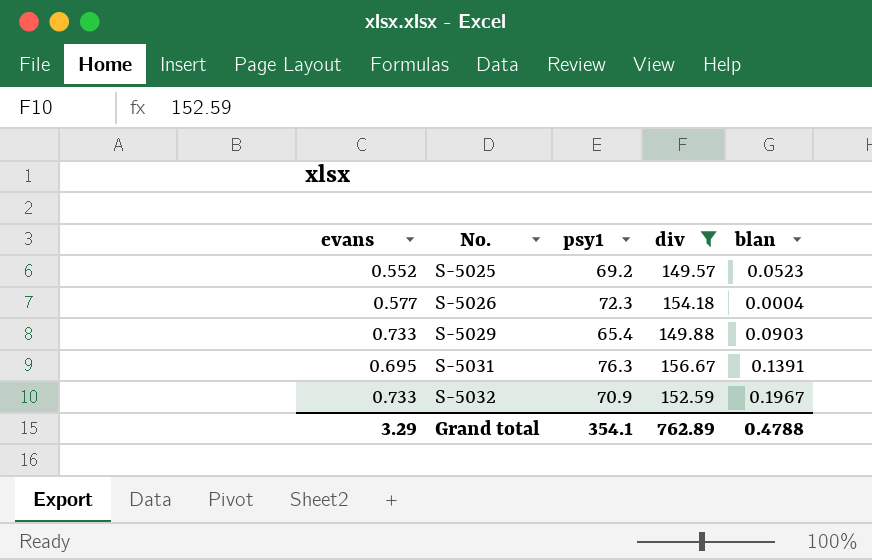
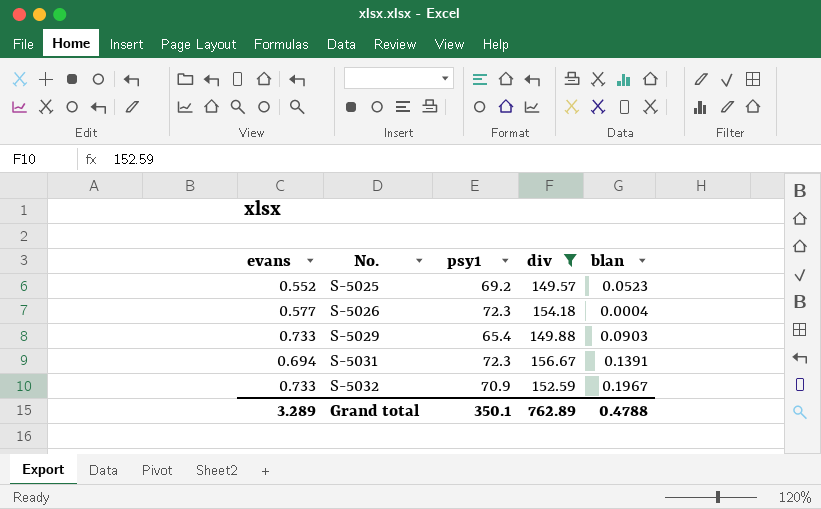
S-5031 | evans: 0.695 -> 0.694
S-5031 | psy1: 76.3 -> 72.3
Grand total | evans: 3.29 -> 3.289
Grand total | psy1: 354.1 -> 350.1

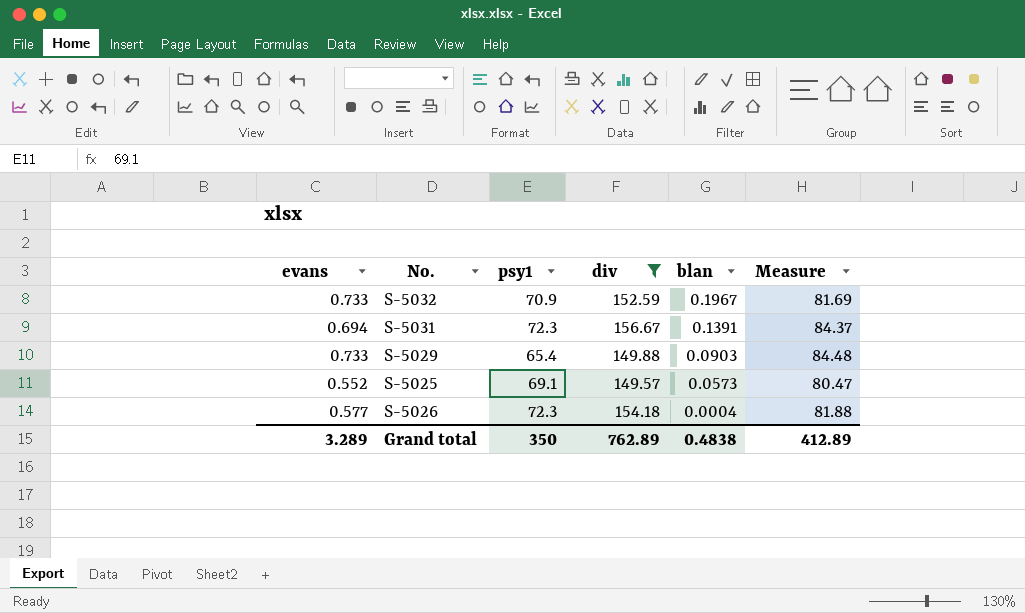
row order: No. ascending -> blan descending
column Measure | formula: none -> [div] - [psy1]
S-5025 | psy1: 69.2 -> 69.1
S-5025 | blan: 0.0523 -> 0.0573
Grand total | psy1: 350.1 -> 350
Grand total | blan: 0.4788 -> 0.4838

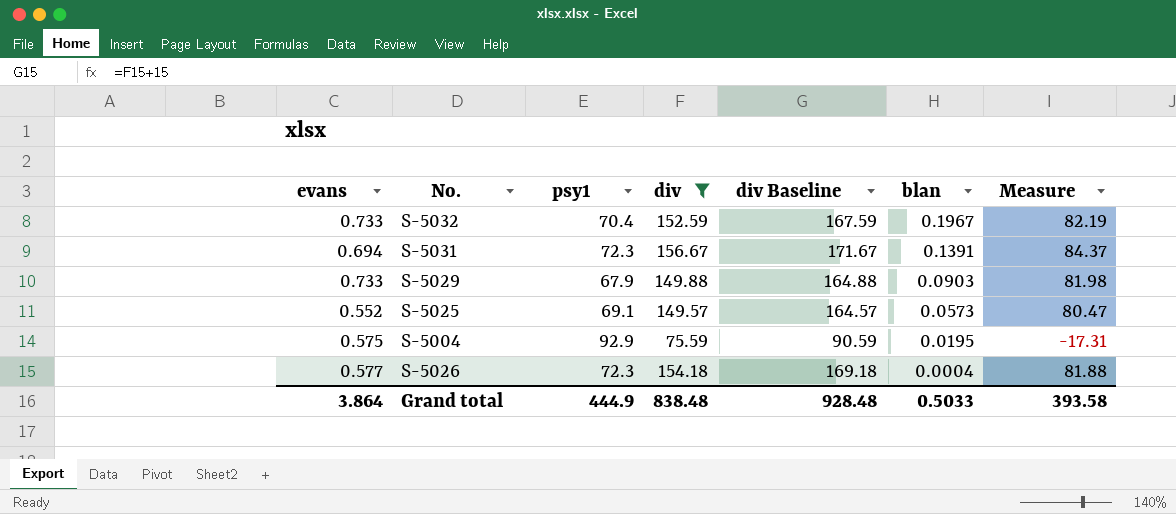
column div Baseline | formula: none -> [div] + 15
S-5032 | psy1: 70.9 -> 70.4
S-5032 | Measure: 81.69 -> 82.19
S-5029 | psy1: 65.4 -> 67.9
S-5029 | Measure: 84.48 -> 81.98
row S-5004: none -> 0.575 | 92.9 | 75.59 | 90.59 | 0.0195 | -17.31
Grand total | evans: 3.289 -> 3.864
Grand total | psy1: 350 -> 444.9
Grand total | div: 762.89 -> 838.48
Grand total | blan: 0.4838 -> 0.5033
Grand total | Measure: 412.89 -> 393.58

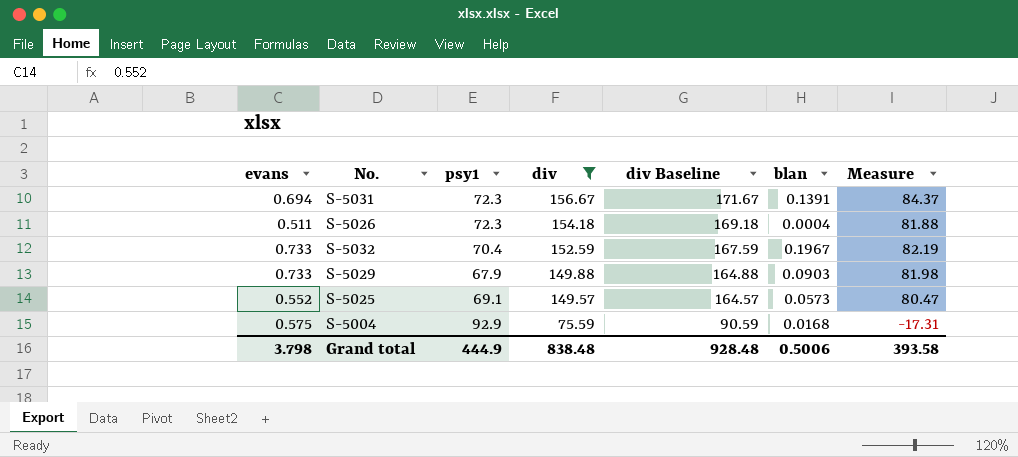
row order: blan descending -> div descending
S-5026 | evans: 0.577 -> 0.511
S-5004 | blan: 0.0195 -> 0.0168
Grand total | evans: 3.864 -> 3.798
Grand total | blan: 0.5033 -> 0.5006

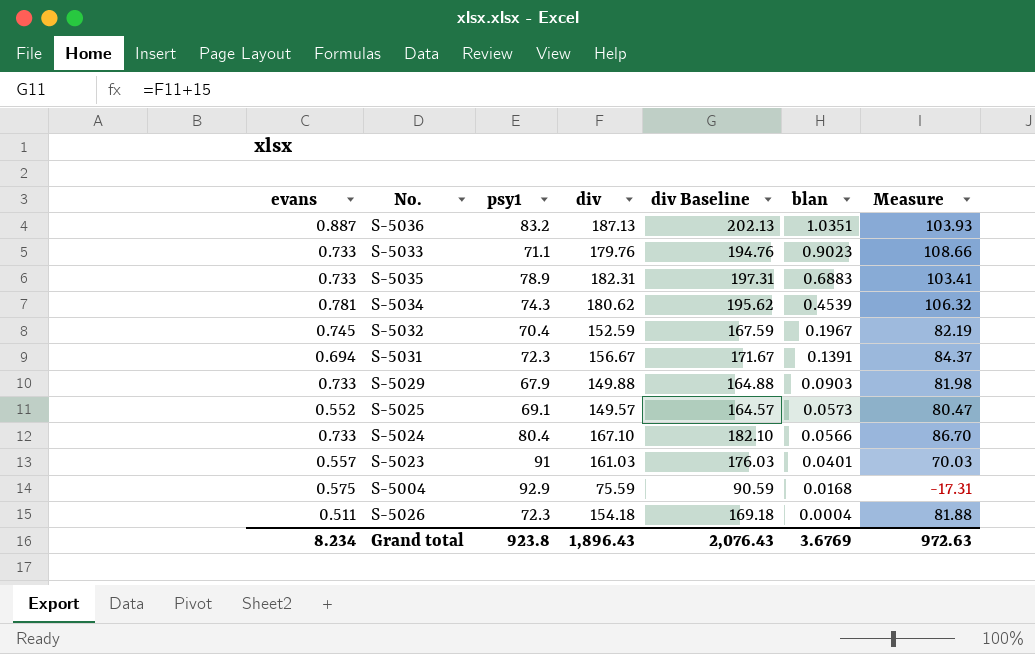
filter: div <= 156.67 -> none
row order: div descending -> blan descending
S-5032 | evans: 0.733 -> 0.745
Grand total | evans: 3.798 -> 8.234
Grand total | psy1: 444.9 -> 923.8
Grand total | div: 838.48 -> 1,896.43
Grand total | div Baseline: 928.48 -> 2,076.43
Grand total | blan: 0.5006 -> 3.6769
Grand total | Measure: 393.58 -> 972.63

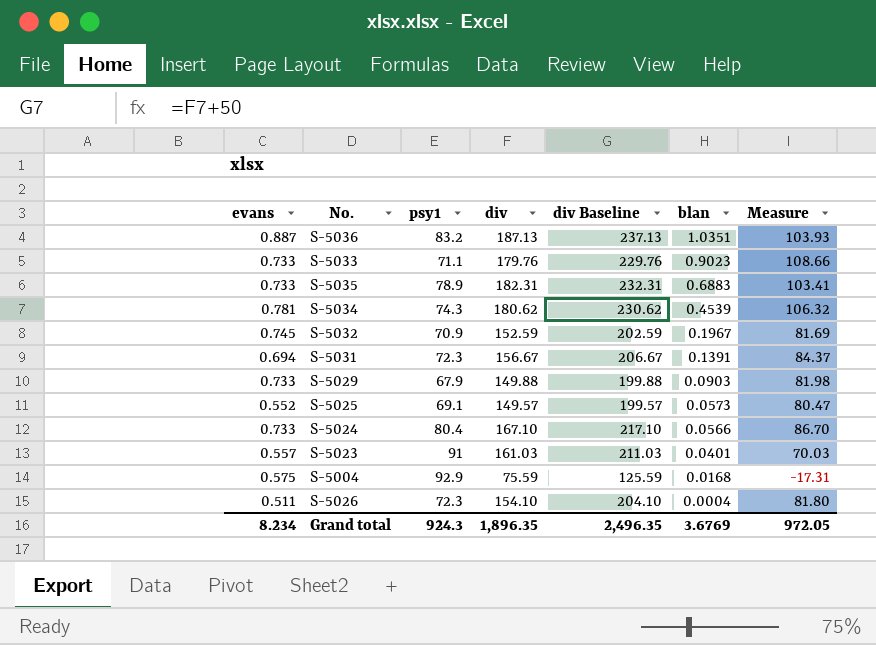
column div Baseline | formula: [div] + 15 -> [div] + 50
S-5032 | psy1: 70.4 -> 70.9
S-5032 | Measure: 82.19 -> 81.69
S-5026 | div: 154.18 -> 154.10
S-5026 | Measure: 81.88 -> 81.80
Grand total | psy1: 923.8 -> 924.3
Grand total | div: 1,896.43 -> 1,896.35
Grand total | div Baseline: 2,076.43 -> 2,496.35
Grand total | Measure: 972.63 -> 972.05

